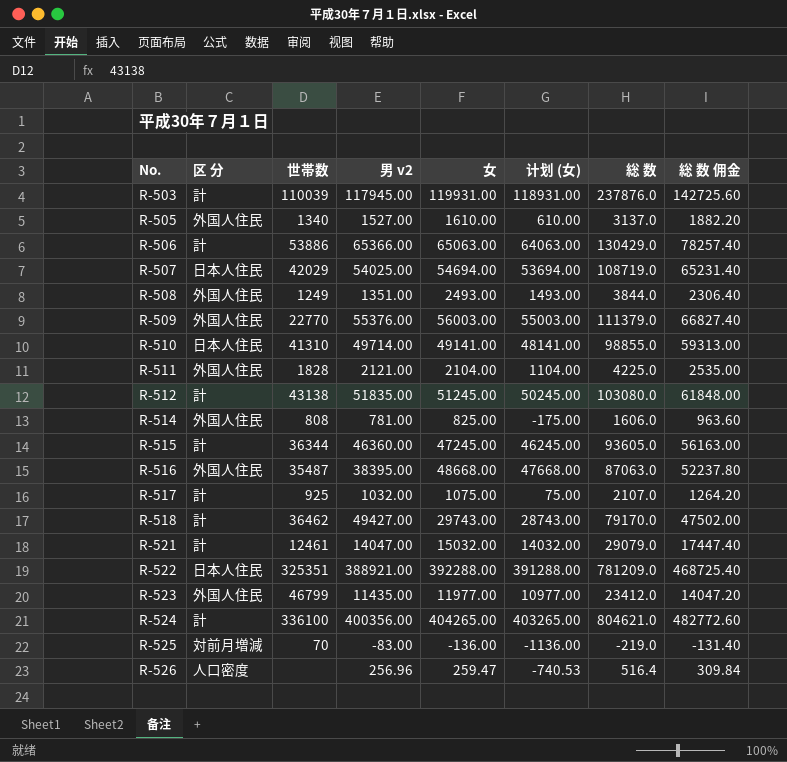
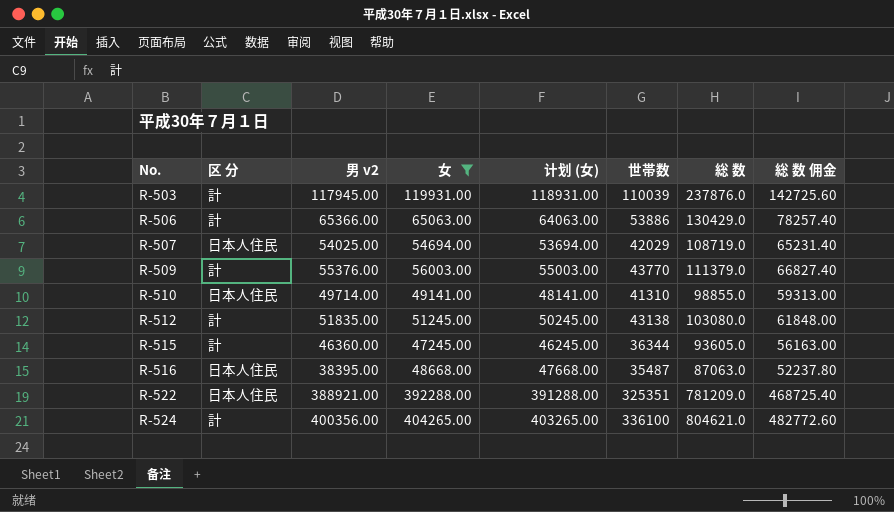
filter: none -> 女 >= 47245.00
column 世帯数 | position: 3 -> 6
R-509 | 区 分: 外国人住民 -> 計
R-509 | 世帯数: 22770 -> 43770
R-516 | 区 分: 外国人住民 -> 日本人住民

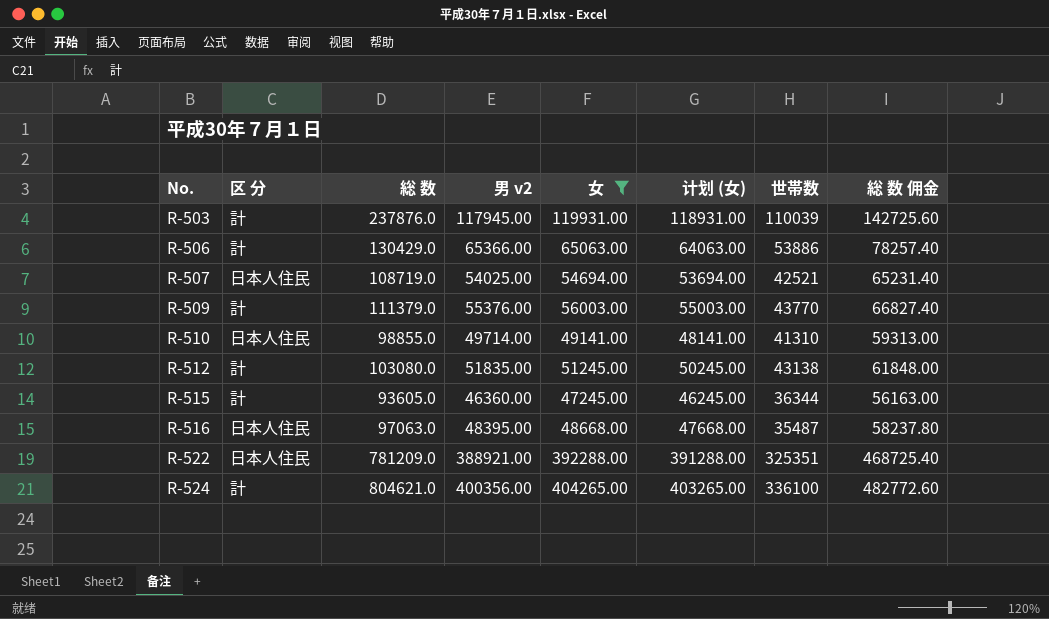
column 総 数 | position: 7 -> 3
R-507 | 世帯数: 42029 -> 42521
R-516 | 総 数: 87063.0 -> 97063.0
R-516 | 男 v2: 38395.00 -> 48395.00
R-516 | 総 数 佣金: 52237.80 -> 58237.80

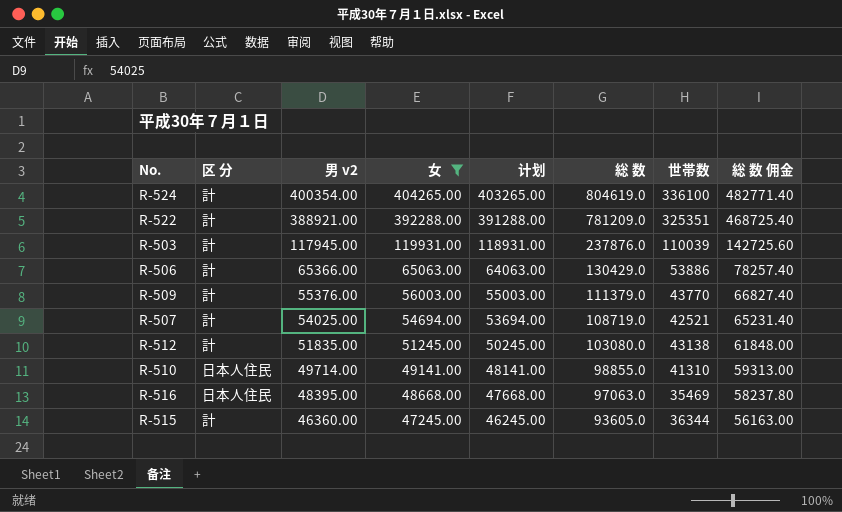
row order: No. ascending -> 男 v2 descending
column name: 计划 (女) -> 计划
column 総 数 | position: 3 -> 6
R-524 | 男 v2: 400356.00 -> 400354.00
R-524 | 総 数: 804621.0 -> 804619.0
R-524 | 総 数 佣金: 482772.60 -> 482771.40
R-522 | 区 分: 日本人住民 -> 計
R-507 | 区 分: 日本人住民 -> 計
R-516 | 世帯数: 35487 -> 35469

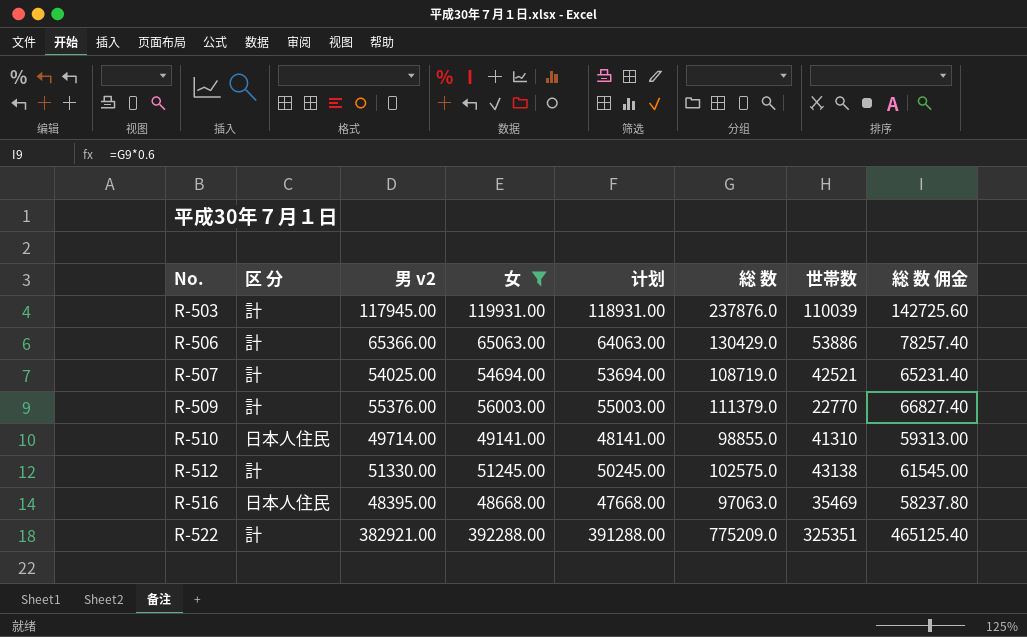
row order: 男 v2 descending -> No. ascending
row R-524: 計 | 400354.00 | 404265.00 | 403265.00 | 804619.0 | 336100 | 482771.40 -> none
row R-515: 計 | 46360.00 | 47245.00 | 46245.00 | 93605.0 | 36344 | 56163.00 -> none
R-509 | 世帯数: 43770 -> 22770
R-512 | 男 v2: 51835.00 -> 51330.00
R-512 | 総 数: 103080.0 -> 102575.0
R-512 | 総 数 佣金: 61848.00 -> 61545.00
R-522 | 男 v2: 388921.00 -> 382921.00
R-522 | 総 数: 781209.0 -> 775209.0
R-522 | 総 数 佣金: 468725.40 -> 465125.40

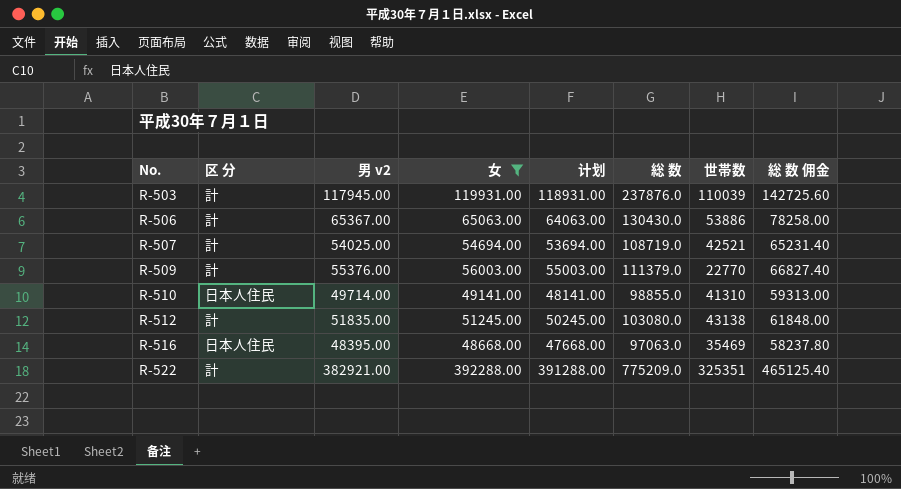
R-506 | 男 v2: 65366.00 -> 65367.00
R-506 | 総 数: 130429.0 -> 130430.0
R-506 | 総 数 佣金: 78257.40 -> 78258.00
R-512 | 男 v2: 51330.00 -> 51835.00
R-512 | 総 数: 102575.0 -> 103080.0
R-512 | 総 数 佣金: 61545.00 -> 61848.00

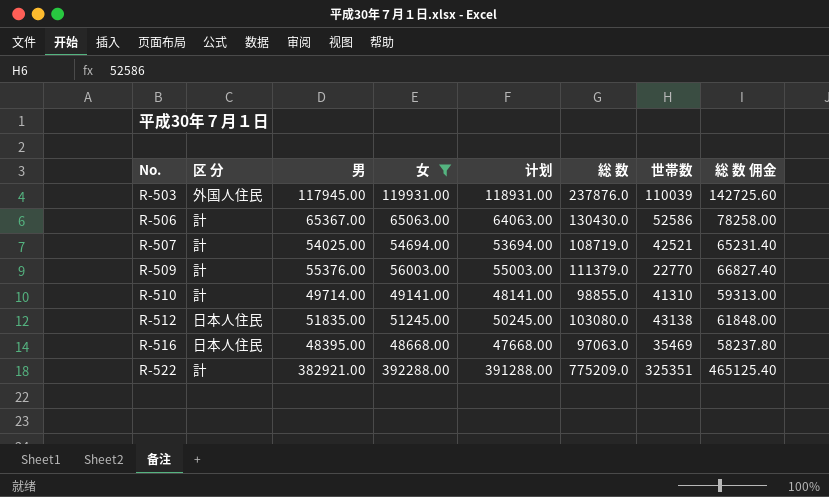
column name: 男 v2 -> 男
R-503 | 区 分: 計 -> 外国人住民
R-506 | 世帯数: 53886 -> 52586
R-510 | 区 分: 日本人住民 -> 計
R-512 | 区 分: 計 -> 日本人住民

